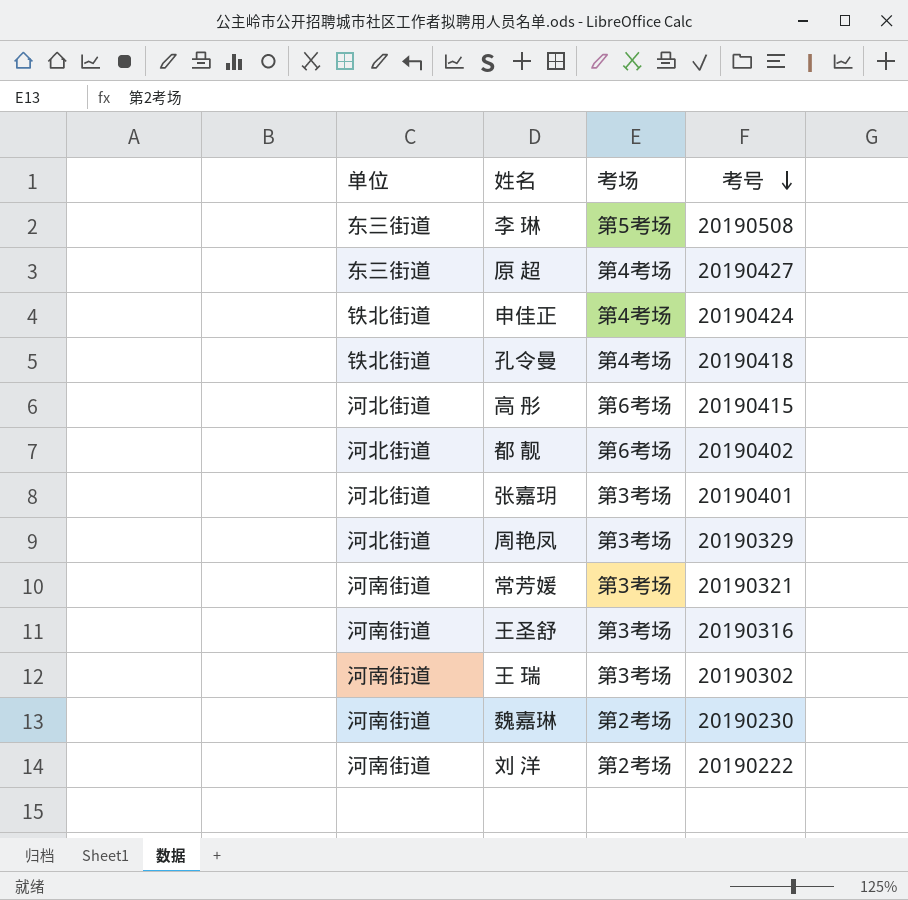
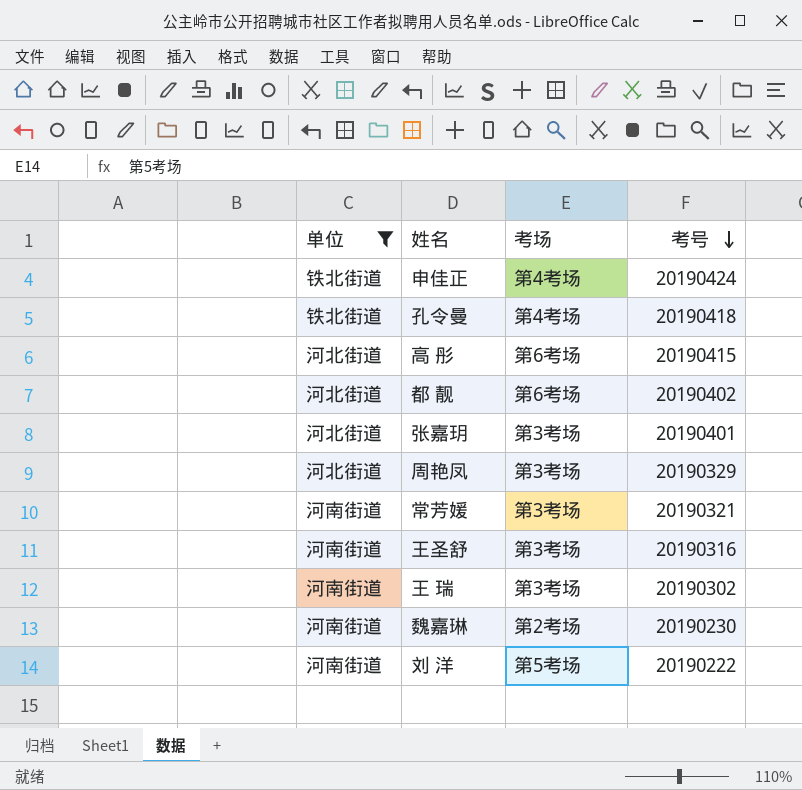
filter: none -> 单位 != 东三街道
刘 洋 | 考场: 第2考场 -> 第5考场

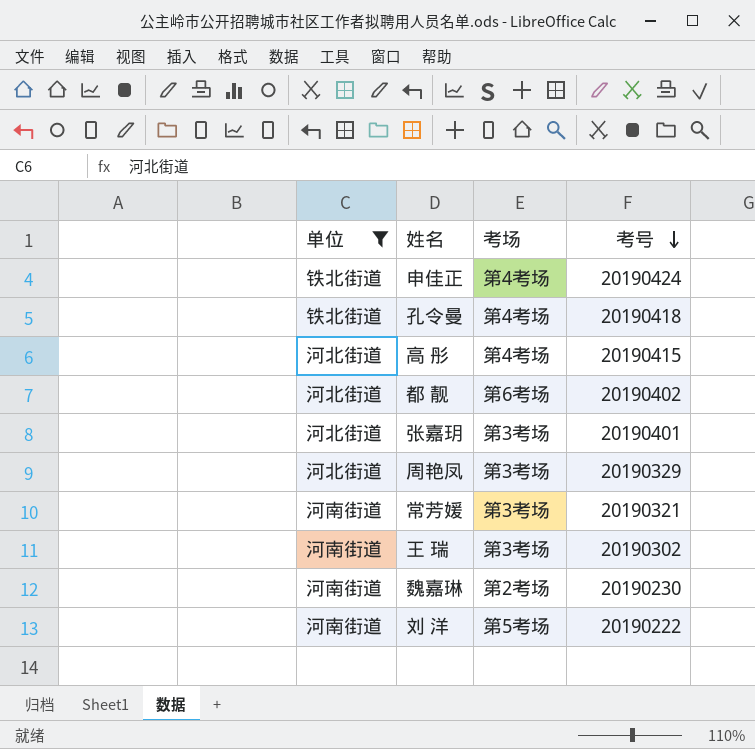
row 王圣舒: 河南街道 | 第3考场 | 20190316 -> none
高 彤 | 考场: 第6考场 -> 第4考场

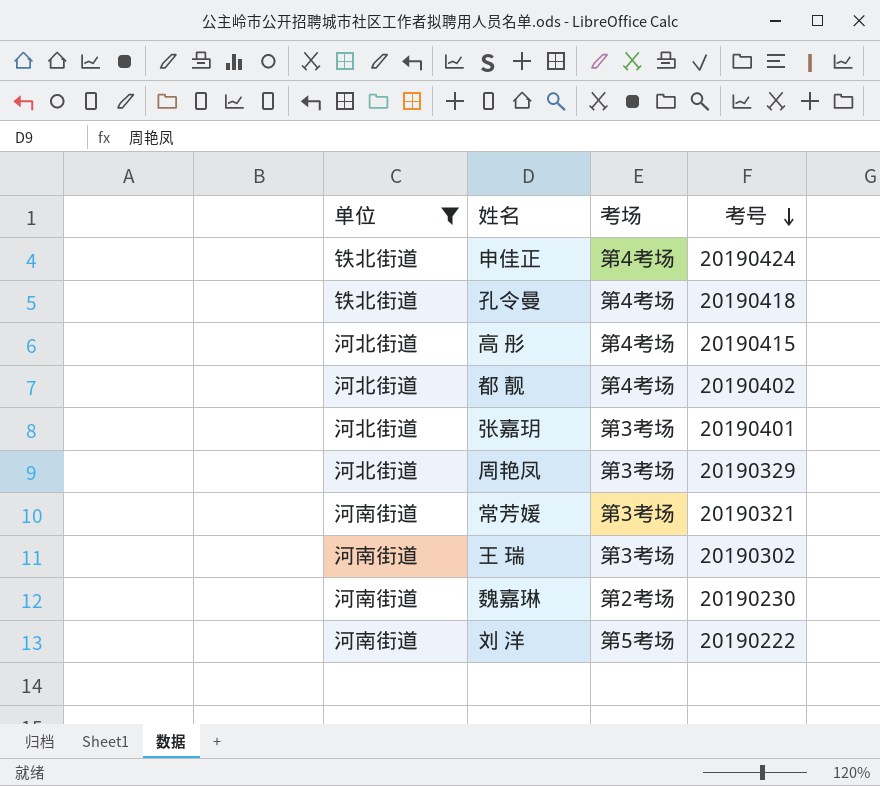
都 靓 | 考场: 第6考场 -> 第4考场

